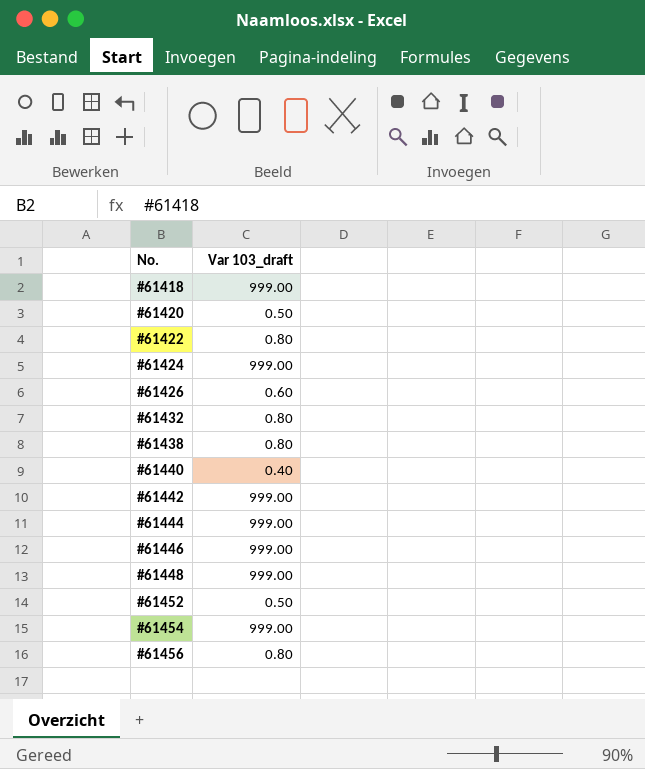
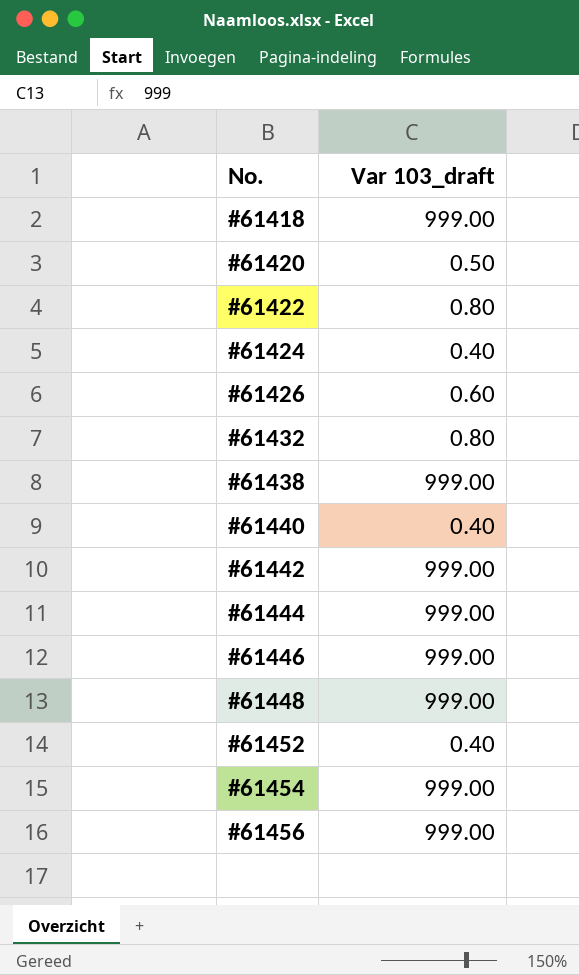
#61424 | Var 103_draft: 999.00 -> 0.40
#61438 | Var 103_draft: 0.80 -> 999.00
#61452 | Var 103_draft: 0.50 -> 0.40
#61456 | Var 103_draft: 0.80 -> 999.00

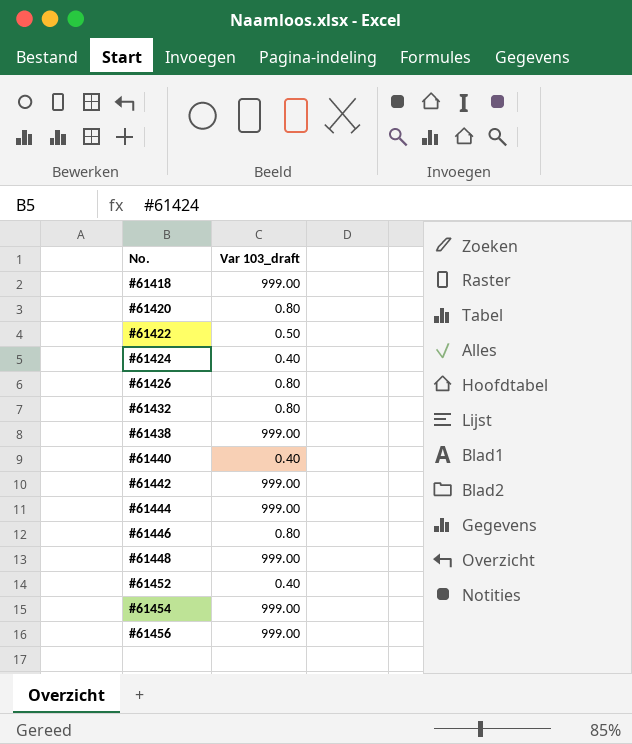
#61420 | Var 103_draft: 0.50 -> 0.80
#61422 | Var 103_draft: 0.80 -> 0.50
#61426 | Var 103_draft: 0.60 -> 0.80
#61446 | Var 103_draft: 999.00 -> 0.80

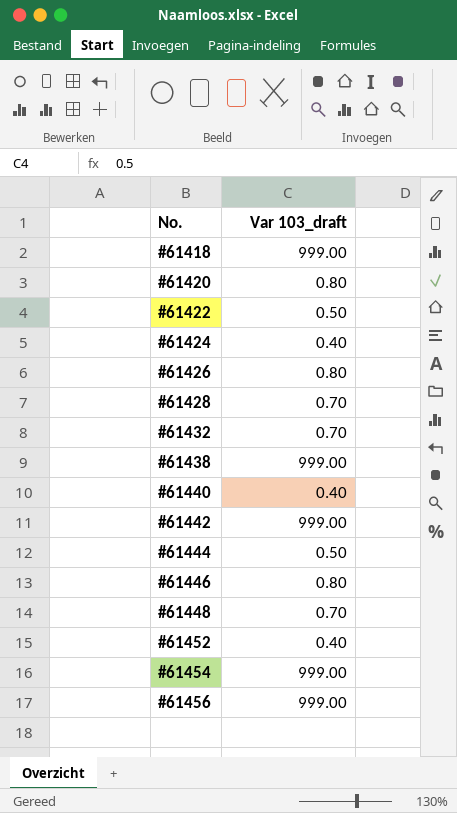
row #61428: none -> 0.70
#61432 | Var 103_draft: 0.80 -> 0.70
#61444 | Var 103_draft: 999.00 -> 0.50
#61448 | Var 103_draft: 999.00 -> 0.70

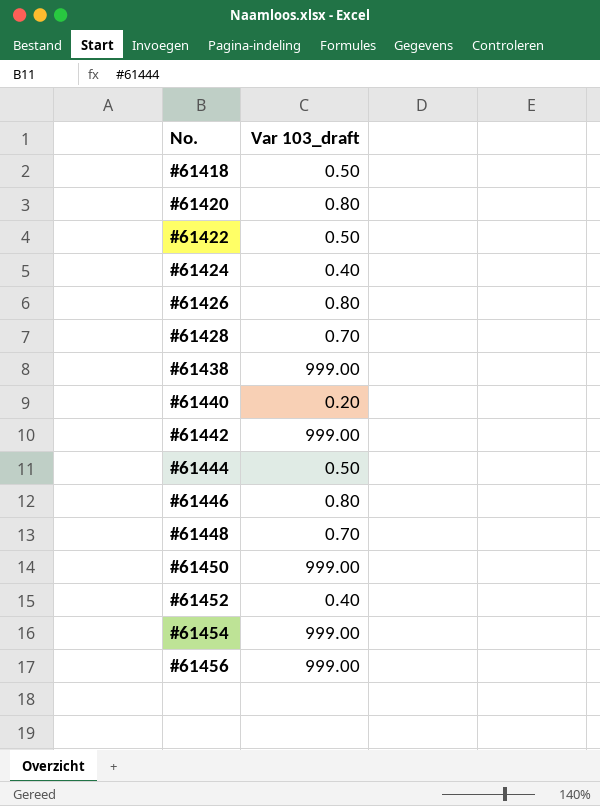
row #61432: 0.70 -> none
#61418 | Var 103_draft: 999.00 -> 0.50
#61440 | Var 103_draft: 0.40 -> 0.20
row #61450: none -> 999.00

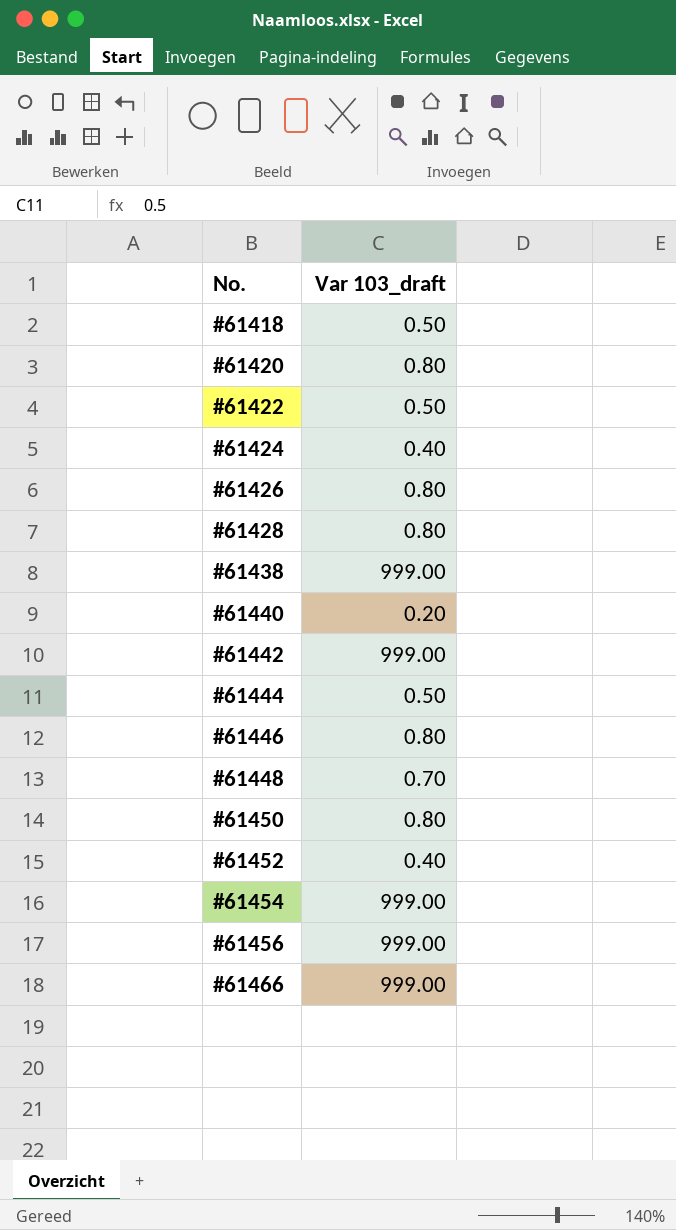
#61428 | Var 103_draft: 0.70 -> 0.80
#61450 | Var 103_draft: 999.00 -> 0.80
row #61466: none -> 999.00

